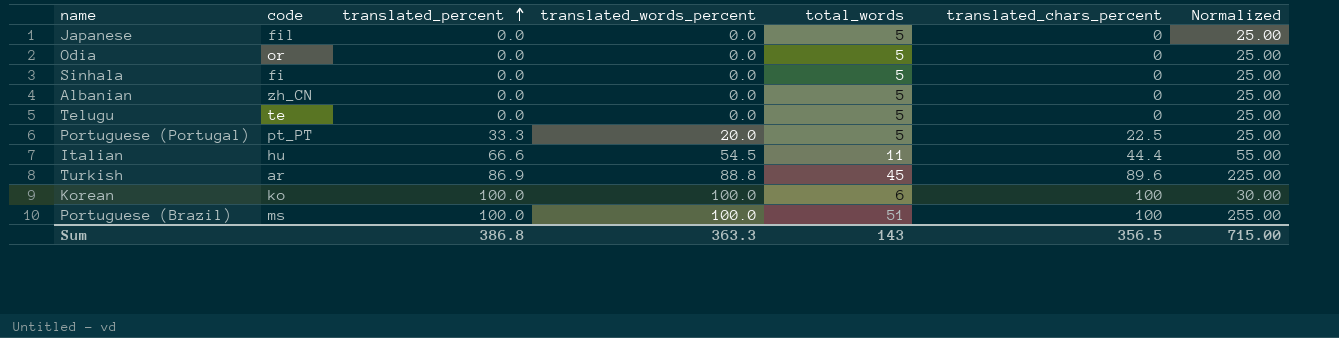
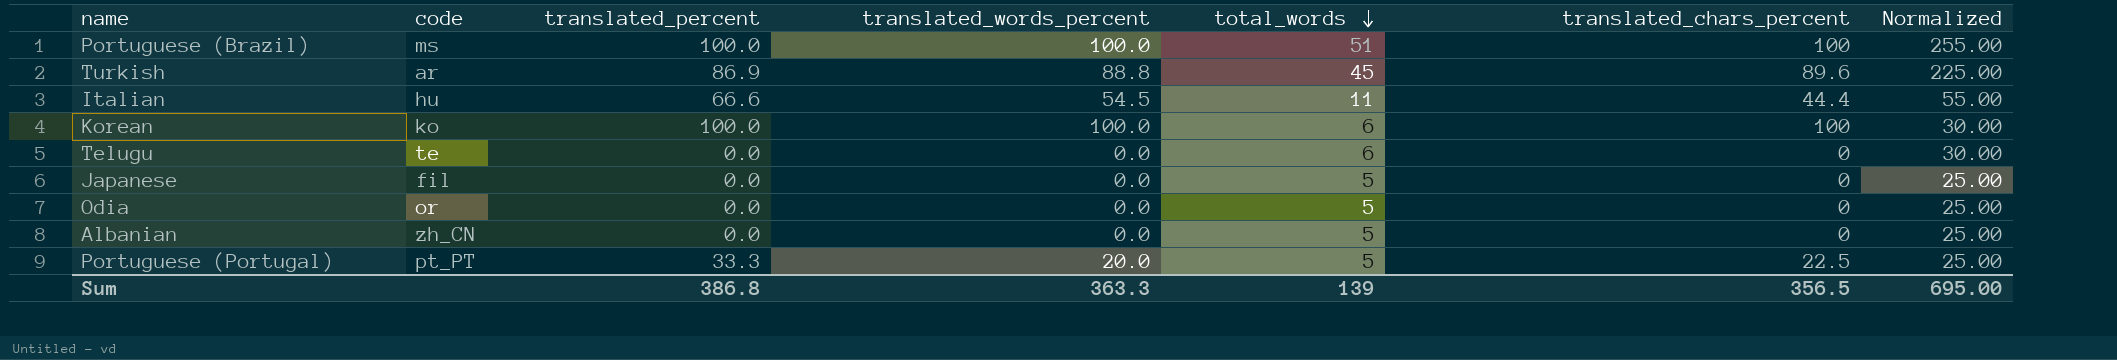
row order: translated_percent ascending -> total_words descending
row Sinhala: fi | 0.0 | 0.0 | 5 | 0 | 25.00 -> none
Telugu | total_words: 5 -> 6
Telugu | Normalized: 25.00 -> 30.00
Sum | total_words: 143 -> 139
Sum | Normalized: 715.00 -> 695.00

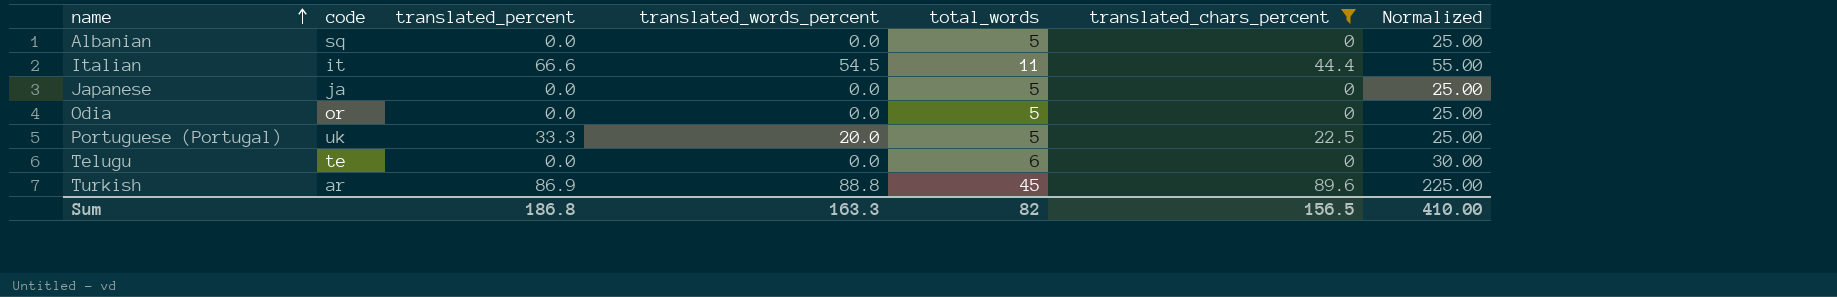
filter: none -> translated_chars_percent != 100
row order: total_words descending -> name ascending
Albanian | code: zh_CN -> sq
Italian | code: hu -> it
Japanese | code: fil -> ja
Portuguese (Portugal) | code: pt_PT -> uk
Sum | translated_percent: 386.8 -> 186.8
Sum | translated_words_percent: 363.3 -> 163.3
Sum | total_words: 139 -> 82
Sum | translated_chars_percent: 356.5 -> 156.5
Sum | Normalized: 695.00 -> 410.00

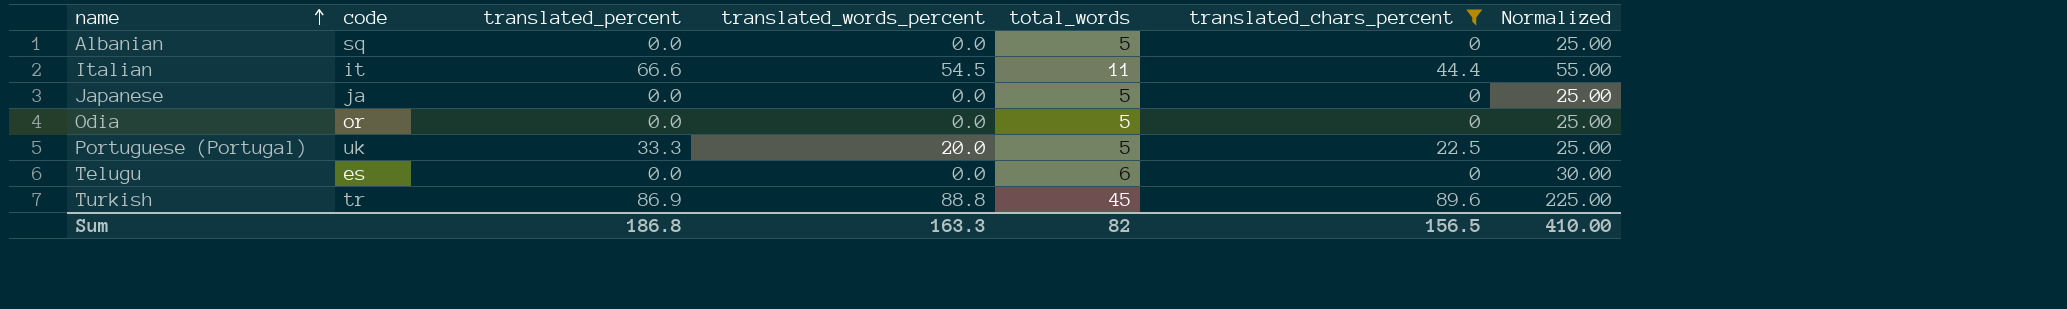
Telugu | code: te -> es
Turkish | code: ar -> tr

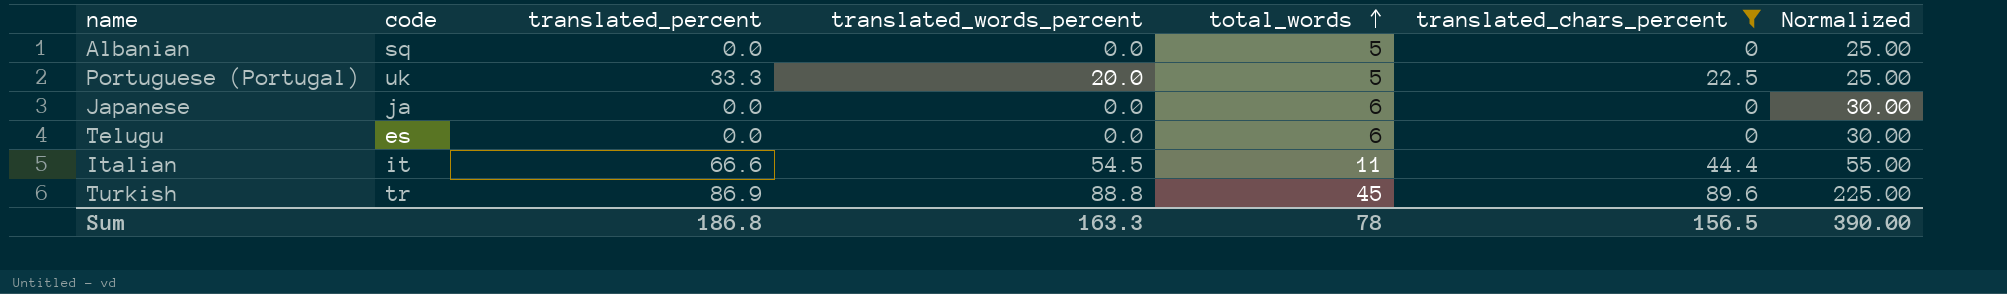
row order: name ascending -> total_words ascending
row Odia: or | 0.0 | 0.0 | 5 | 0 | 25.00 -> none
Japanese | total_words: 5 -> 6
Japanese | Normalized: 25.00 -> 30.00
Sum | total_words: 82 -> 78
Sum | Normalized: 410.00 -> 390.00

